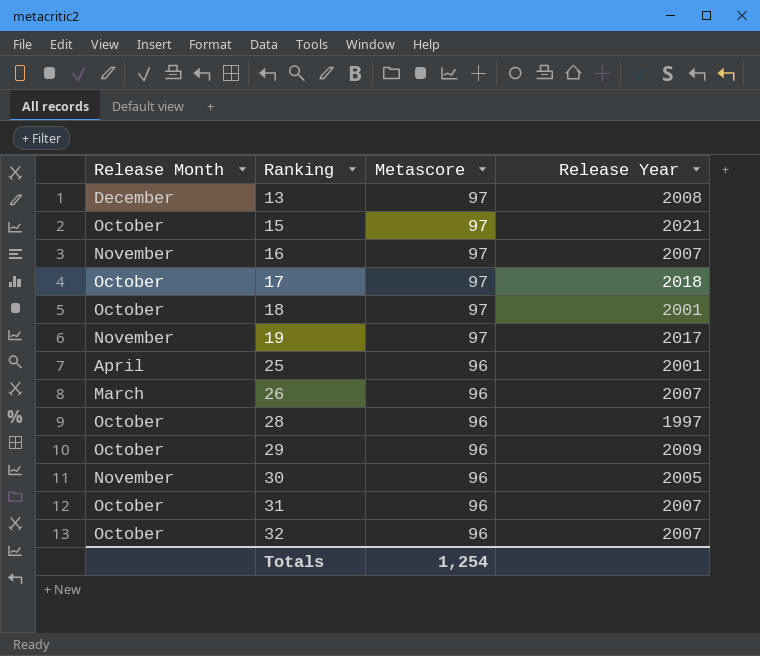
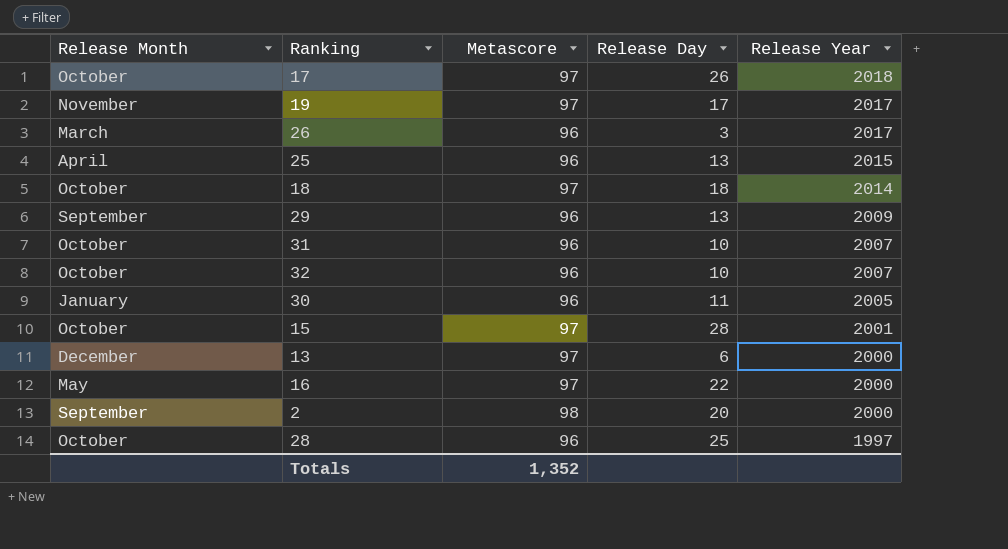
row order: Ranking ascending -> Release Year descending
column Release Day | position: none -> 4
26 | Release Year: 2007 -> 2017
25 | Release Year: 2001 -> 2015
18 | Release Year: 2001 -> 2014
29 | Release Month: October -> September
30 | Release Month: November -> January
15 | Release Year: 2021 -> 2001
13 | Release Year: 2008 -> 2000
16 | Release Month: November -> May
16 | Release Year: 2007 -> 2000
row 2: none -> September | 98 | 20 | 2000
Totals | Metascore: 1,254 -> 1,352

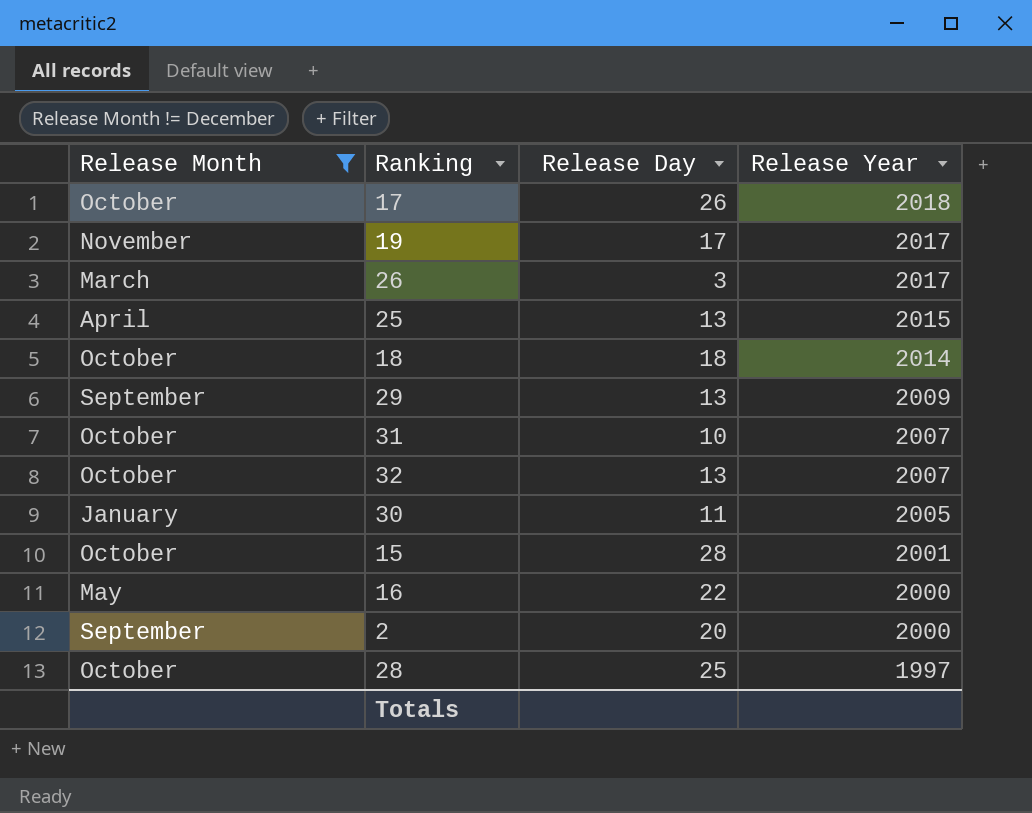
filter: none -> Release Month != December
column Metascore | position: 3 -> none
32 | Release Day: 10 -> 13

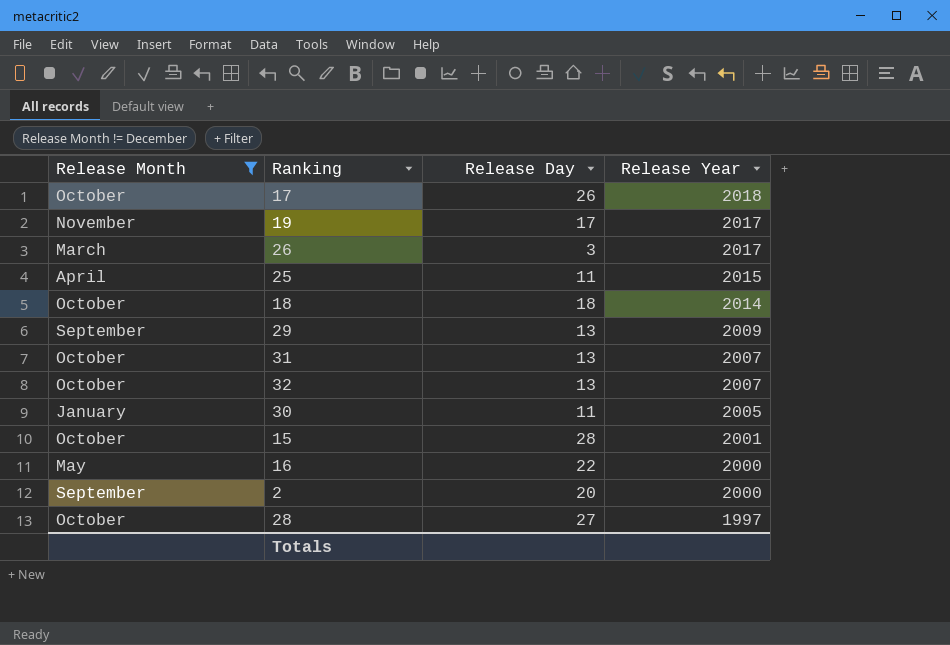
25 | Release Day: 13 -> 11
31 | Release Day: 10 -> 13
28 | Release Day: 25 -> 27

